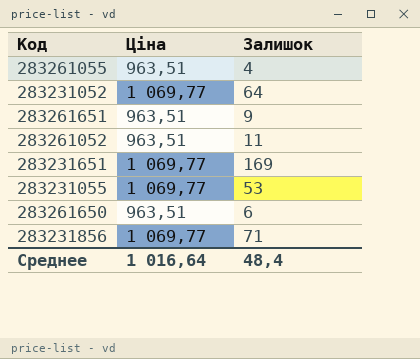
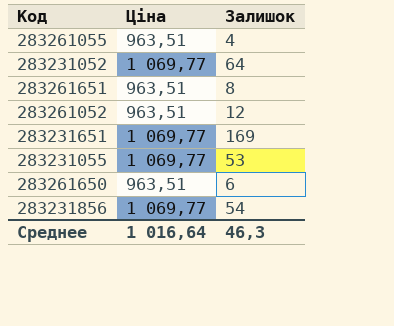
283261651 | Залишок: 9 -> 8
283261052 | Залишок: 11 -> 12
283231856 | Залишок: 71 -> 54
Среднее | Залишок: 48,4 -> 46,3

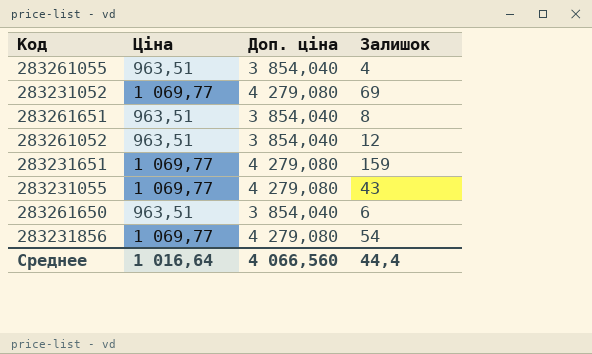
column Доп. ціна | position: none -> 3
283231052 | Залишок: 64 -> 69
283231651 | Залишок: 169 -> 159
283231055 | Залишок: 53 -> 43
Среднее | Залишок: 46,3 -> 44,4

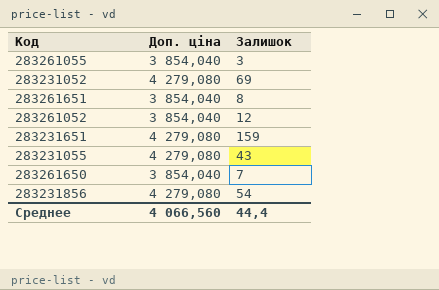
column Ціна | position: 2 -> none
283261055 | Залишок: 4 -> 3
283261650 | Залишок: 6 -> 7

